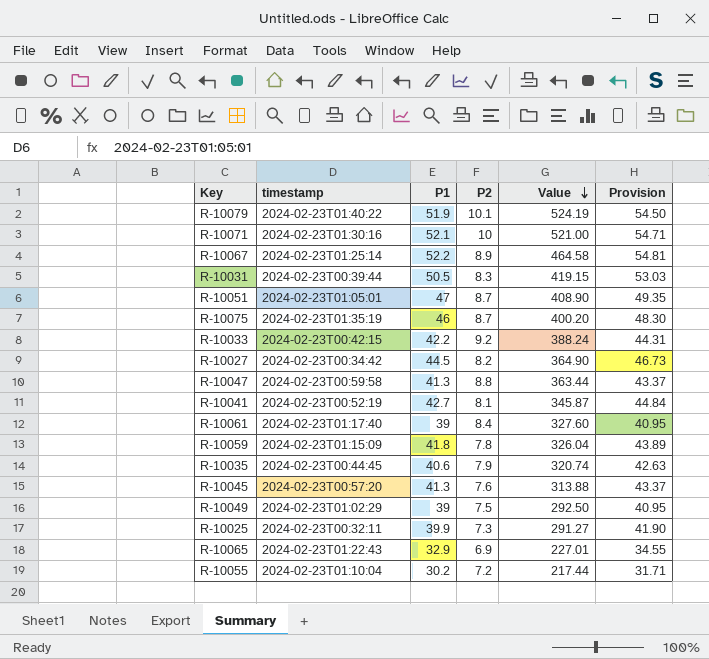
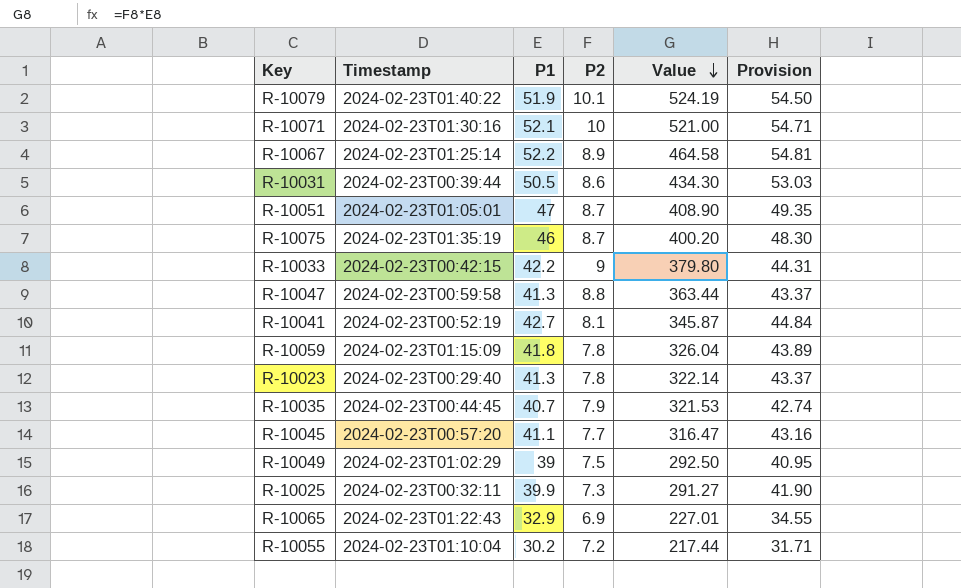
column name: timestamp -> Timestamp
row R-10027: 2024-02-23T00:34:42 | 44.5 | 8.2 | 364.90 | 46.73 -> none
row R-10061: 2024-02-23T01:17:40 | 39 | 8.4 | 327.60 | 40.95 -> none
R-10031 | P2: 8.3 -> 8.6
R-10031 | Value: 419.15 -> 434.30
R-10033 | P2: 9.2 -> 9
R-10033 | Value: 388.24 -> 379.80
row R-10023: none -> 2024-02-23T00:29:40 | 41.3 | 7.8 | 322.14 | 43.37
R-10035 | P1: 40.6 -> 40.7
R-10035 | Value: 320.74 -> 321.53
R-10035 | Provision: 42.63 -> 42.74
R-10045 | P1: 41.3 -> 41.1
R-10045 | P2: 7.6 -> 7.7
R-10045 | Value: 313.88 -> 316.47
R-10045 | Provision: 43.37 -> 43.16

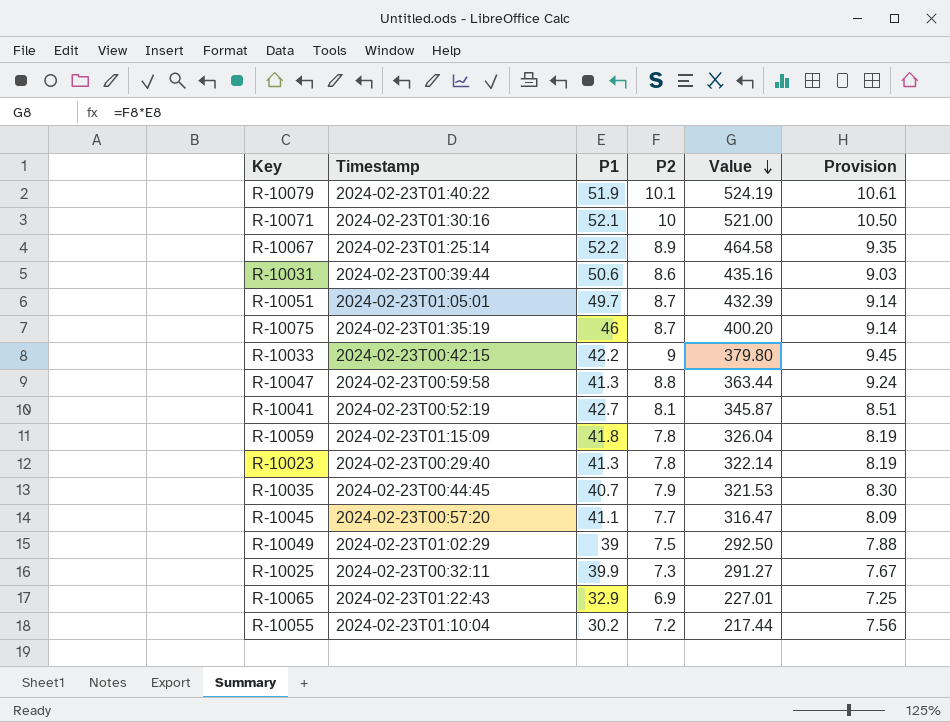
column Provision | formula: [P1] * 1.05 -> [P2] * 1.05
R-10031 | P1: 50.5 -> 50.6
R-10031 | Value: 434.30 -> 435.16
R-10051 | P1: 47 -> 49.7
R-10051 | Value: 408.90 -> 432.39

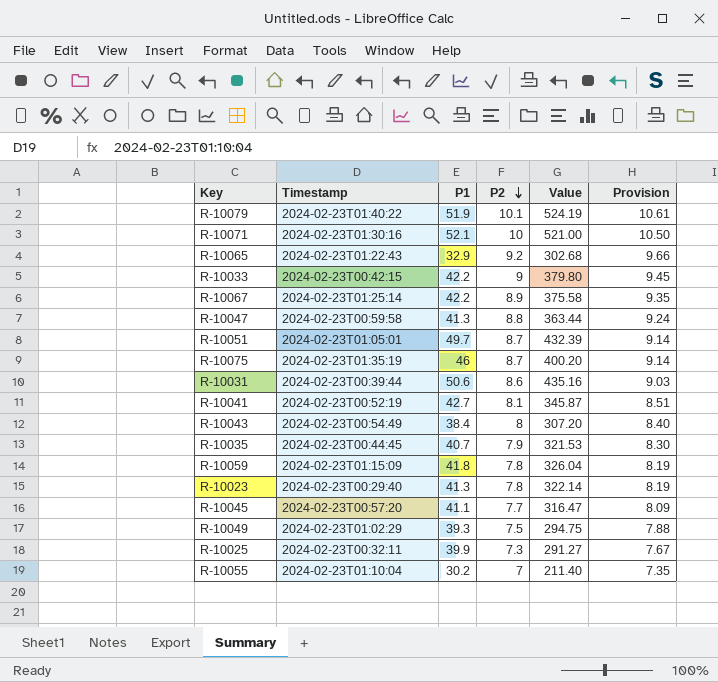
row order: Value descending -> P2 descending
R-10065 | P2: 6.9 -> 9.2
R-10065 | Value: 227.01 -> 302.68
R-10065 | Provision: 7.25 -> 9.66
R-10067 | P1: 52.2 -> 42.2
R-10067 | Value: 464.58 -> 375.58
row R-10043: none -> 2024-02-23T00:54:49 | 38.4 | 8 | 307.20 | 8.40
R-10049 | P1: 39 -> 39.3
R-10049 | Value: 292.50 -> 294.75
R-10055 | P2: 7.2 -> 7
R-10055 | Value: 217.44 -> 211.40
R-10055 | Provision: 7.56 -> 7.35

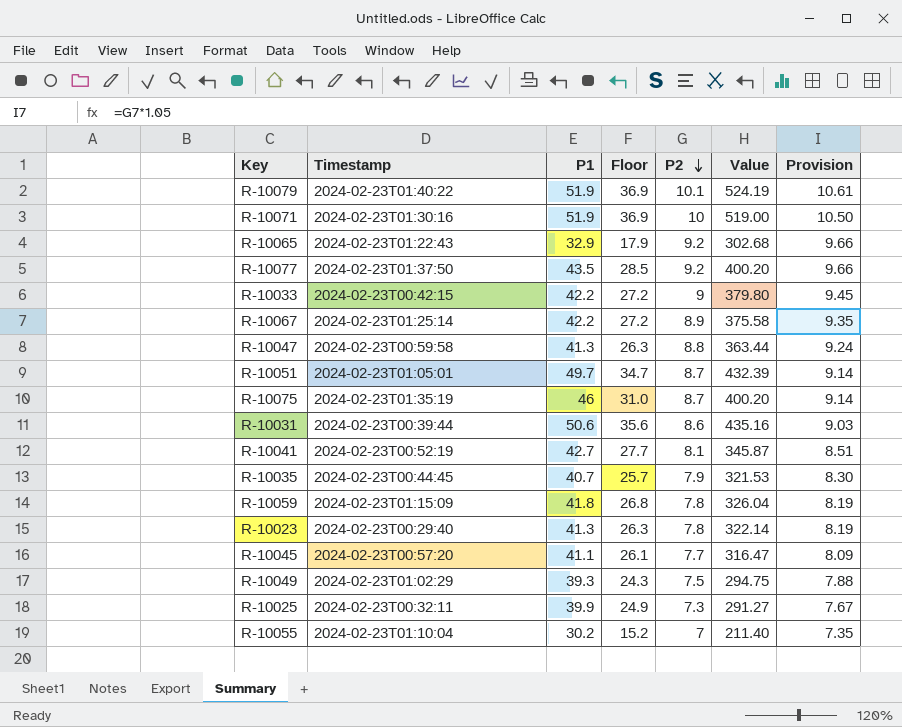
column Floor | formula: none -> [P1] - 15
row R-10043: 2024-02-23T00:54:49 | 38.4 | 8 | 307.20 | 8.40 -> none
R-10071 | P1: 52.1 -> 51.9
R-10071 | Value: 521.00 -> 519.00
row R-10077: none -> 2024-02-23T01:37:50 | 43.5 | 28.5 | 9.2 | 400.20 | 9.66

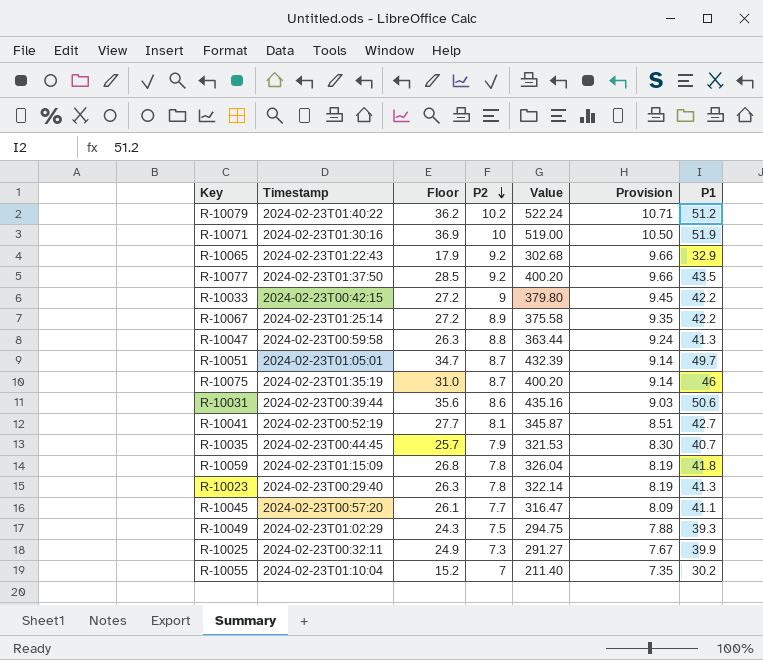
column P1 | position: 3 -> 7
R-10079 | Floor: 36.9 -> 36.2
R-10079 | P2: 10.1 -> 10.2
R-10079 | Value: 524.19 -> 522.24
R-10079 | Provision: 10.61 -> 10.71
R-10079 | P1: 51.9 -> 51.2

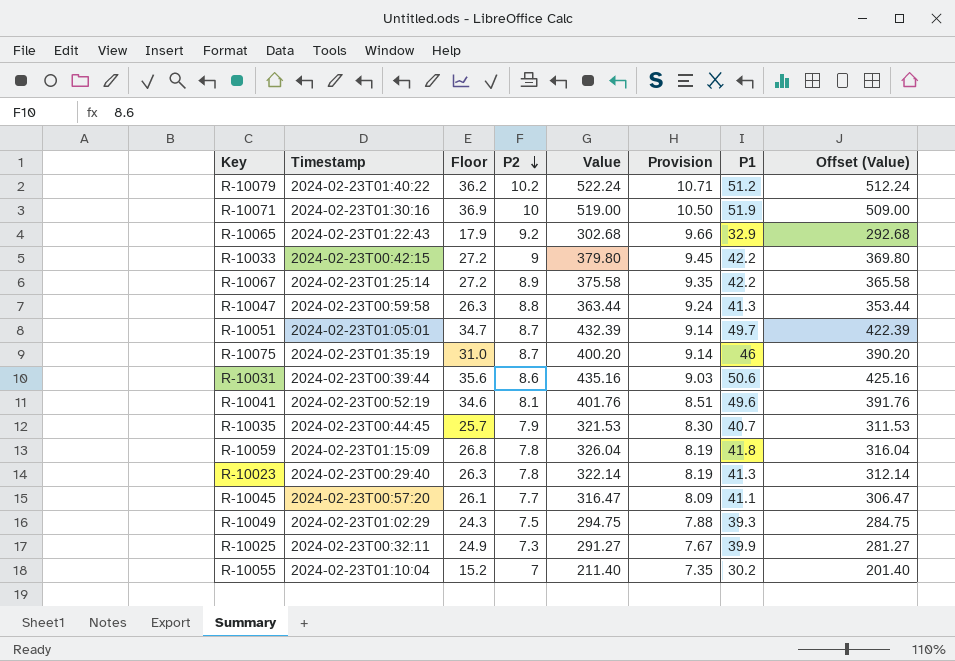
column Offset (Value) | formula: none -> [Value] - 10
row R-10077: 2024-02-23T01:37:50 | 28.5 | 9.2 | 400.20 | 9.66 | 43.5 -> none
R-10041 | Floor: 27.7 -> 34.6
R-10041 | Value: 345.87 -> 401.76
R-10041 | P1: 42.7 -> 49.6

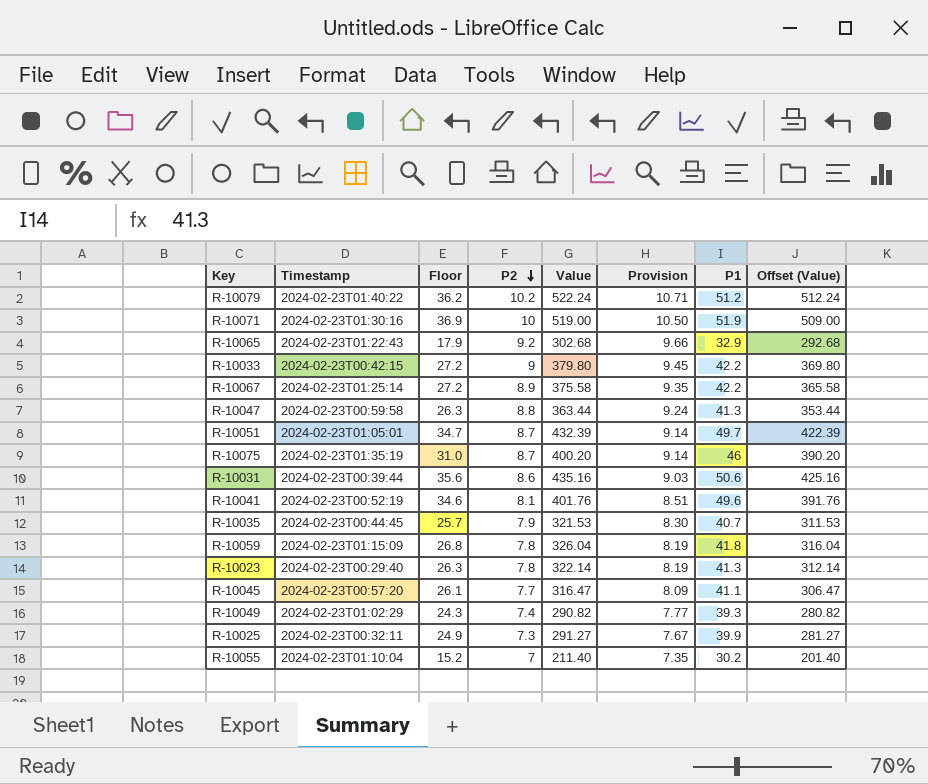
R-10049 | P2: 7.5 -> 7.4
R-10049 | Value: 294.75 -> 290.82
R-10049 | Provision: 7.88 -> 7.77
R-10049 | Offset (Value): 284.75 -> 280.82

